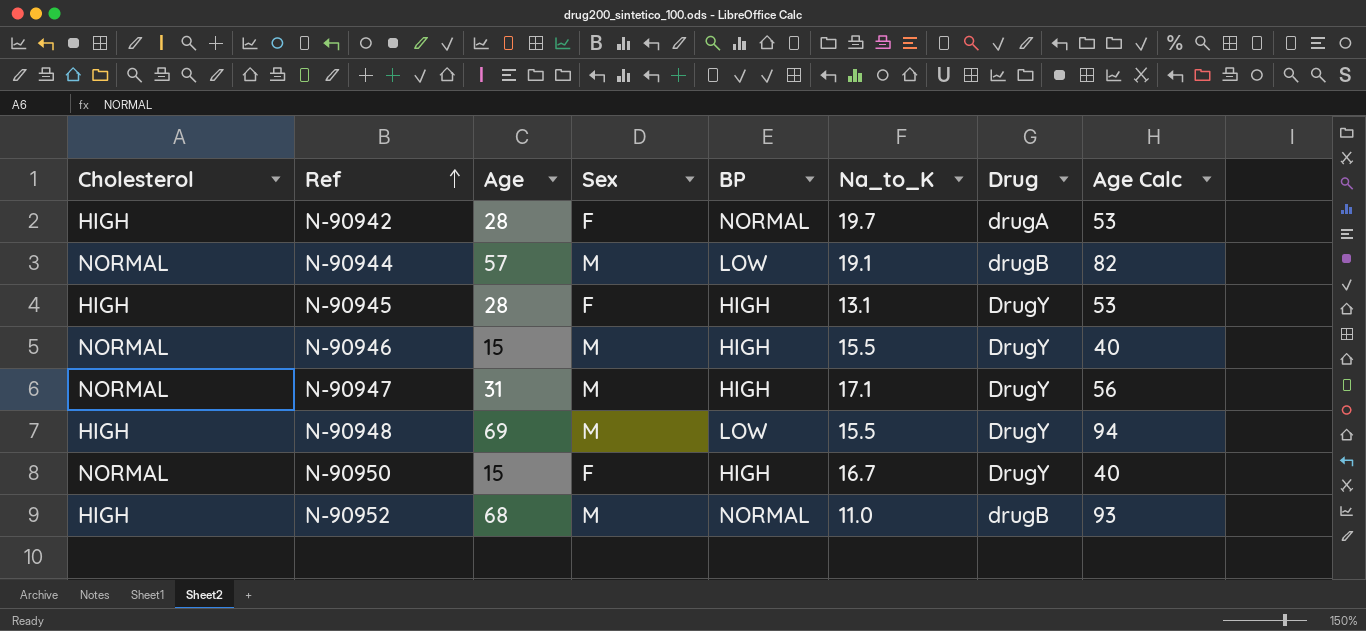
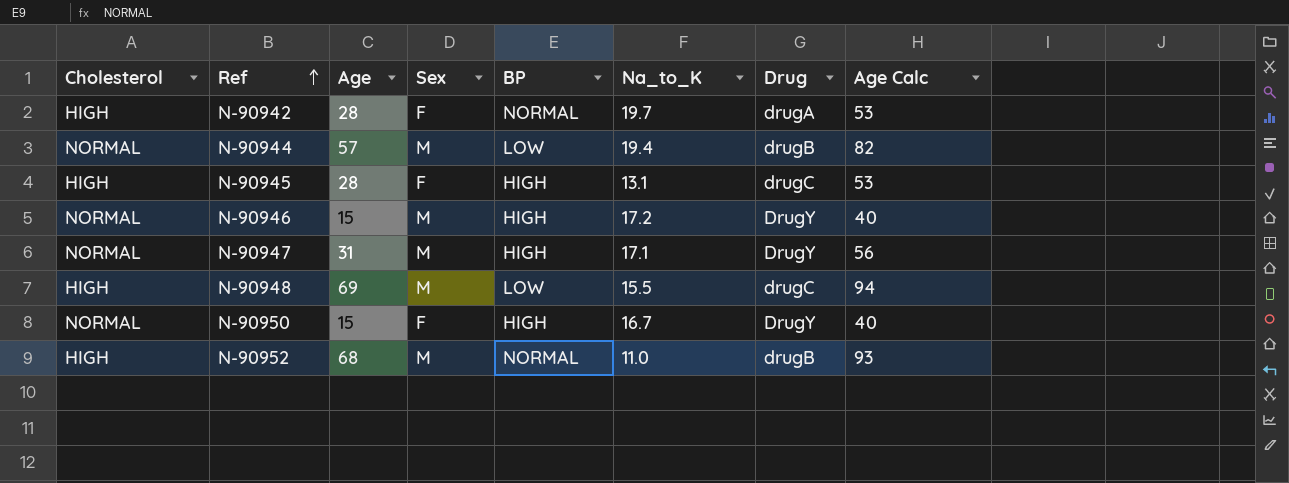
N-90944 | Na_to_K: 19.1 -> 19.4
N-90945 | Drug: DrugY -> drugC
N-90946 | Na_to_K: 15.5 -> 17.2
N-90948 | Drug: DrugY -> drugC

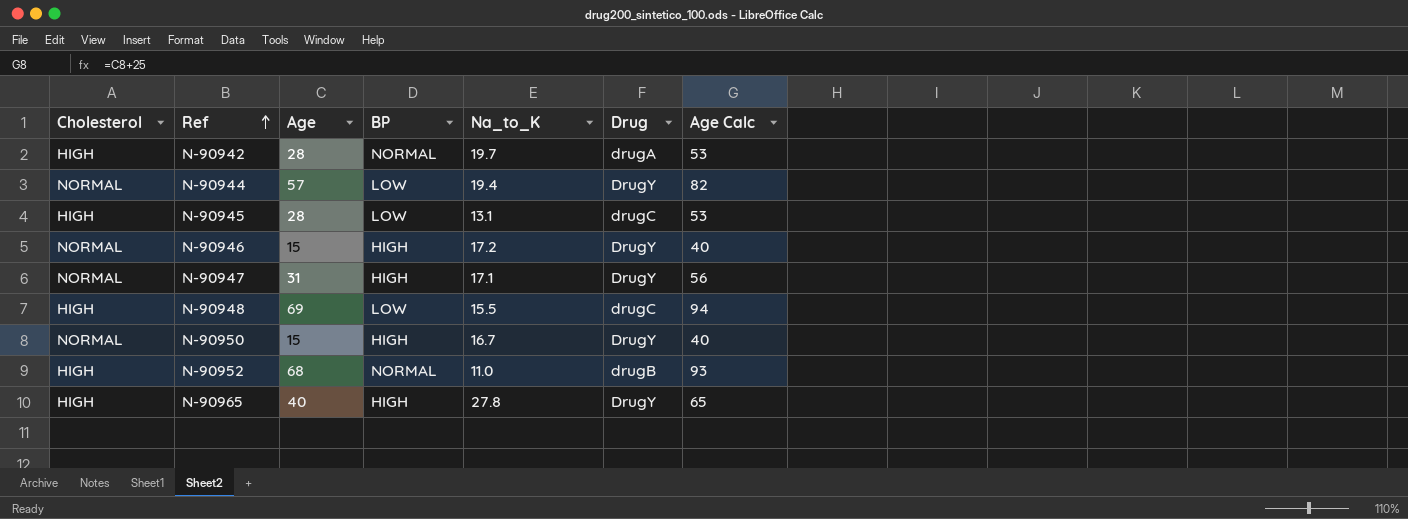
column Sex | position: 4 -> none
N-90944 | Drug: drugB -> DrugY
N-90945 | BP: HIGH -> LOW
row N-90965: none -> HIGH | 40 | HIGH | 27.8 | DrugY | 65

